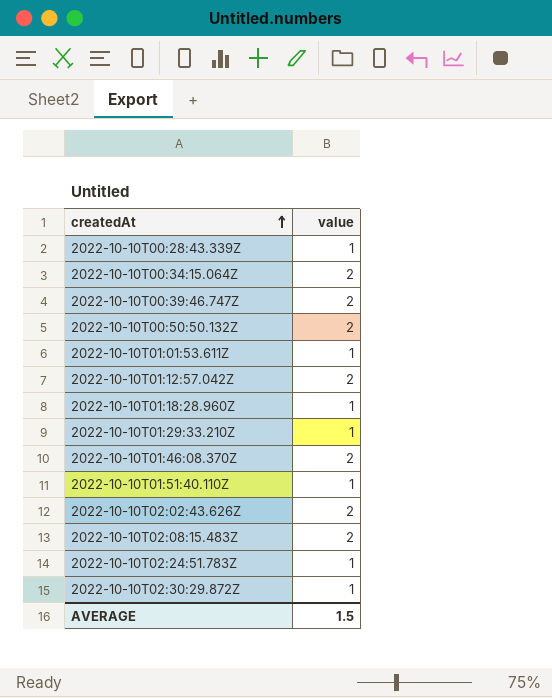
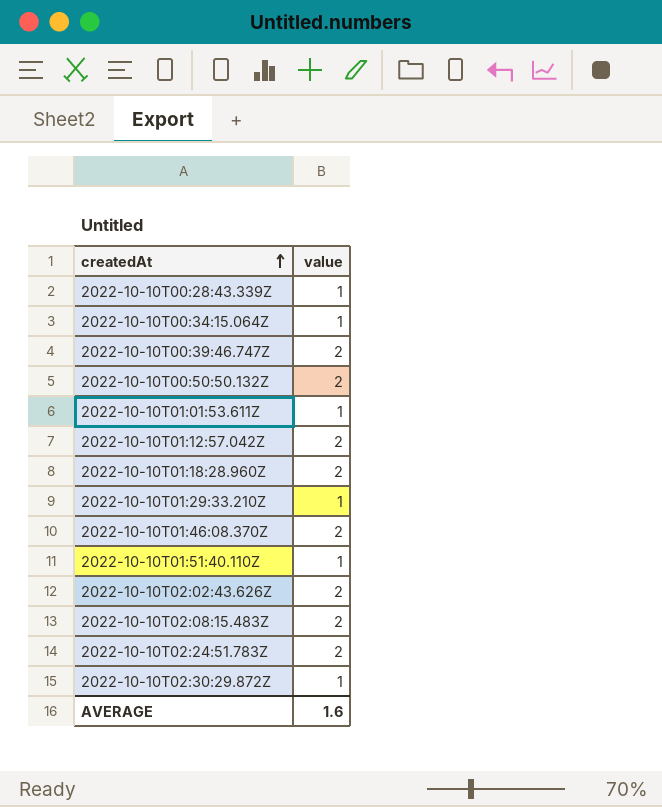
2022-10-10T00:34:15.064Z | value: 2 -> 1
2022-10-10T01:18:28.960Z | value: 1 -> 2
2022-10-10T02:24:51.783Z | value: 1 -> 2
AVERAGE | value: 1.5 -> 1.6

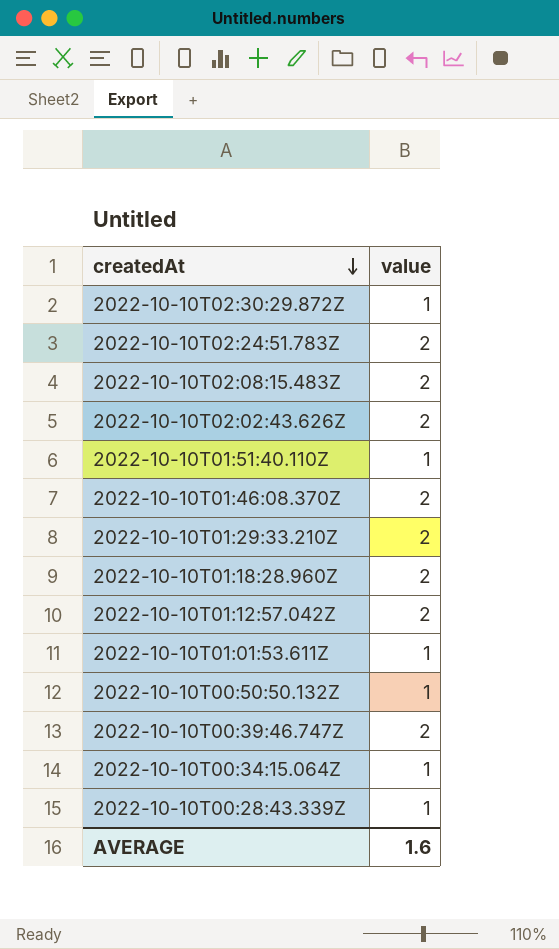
row order: createdAt ascending -> createdAt descending
2022-10-10T01:29:33.210Z | value: 1 -> 2
2022-10-10T00:50:50.132Z | value: 2 -> 1

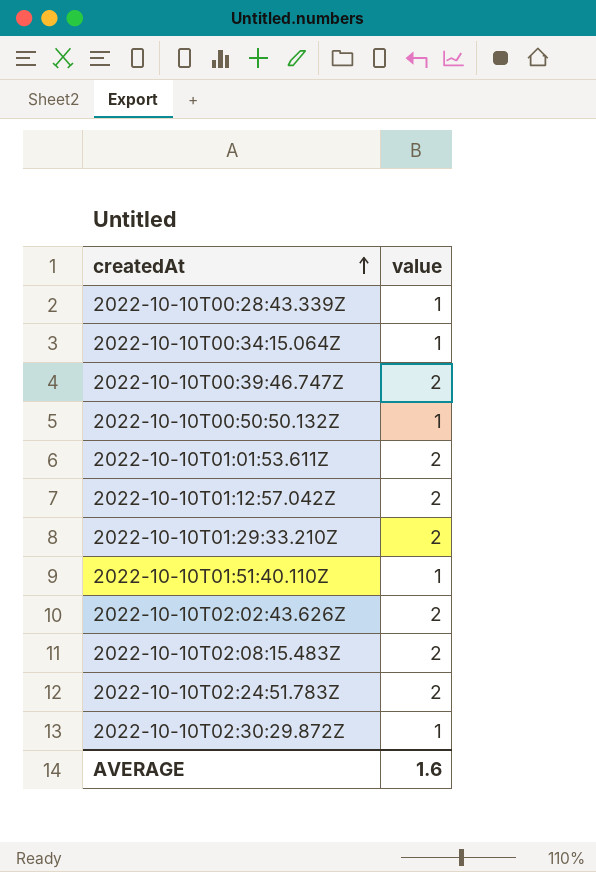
row order: createdAt descending -> createdAt ascending
row 2022-10-10T01:46:08.370Z: 2 -> none
row 2022-10-10T01:18:28.960Z: 2 -> none
2022-10-10T01:01:53.611Z | value: 1 -> 2

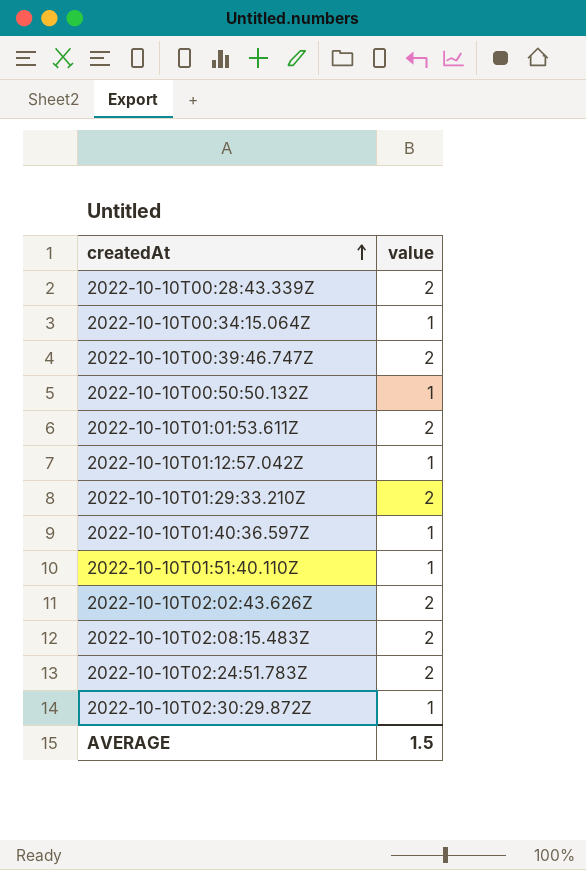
2022-10-10T00:28:43.339Z | value: 1 -> 2
2022-10-10T01:12:57.042Z | value: 2 -> 1
row 2022-10-10T01:40:36.597Z: none -> 1
AVERAGE | value: 1.6 -> 1.5

